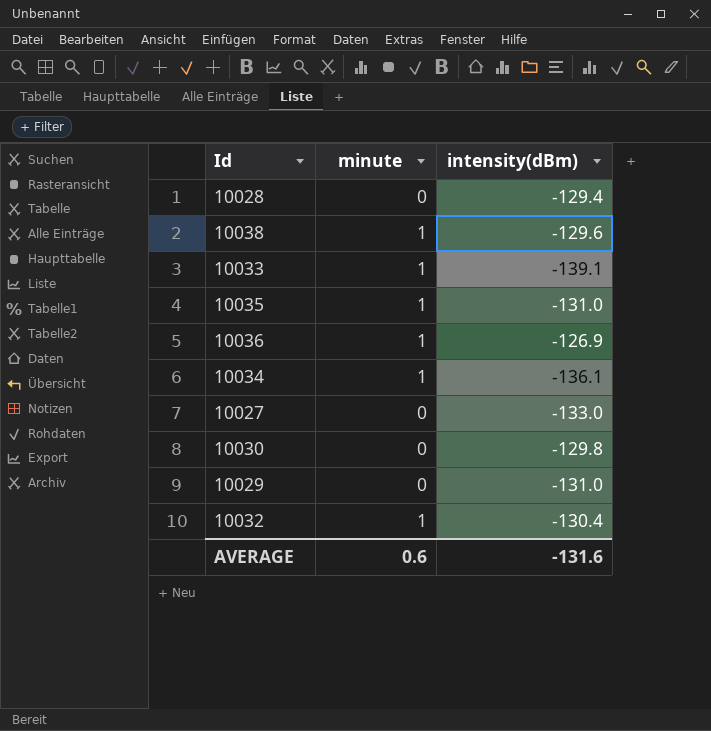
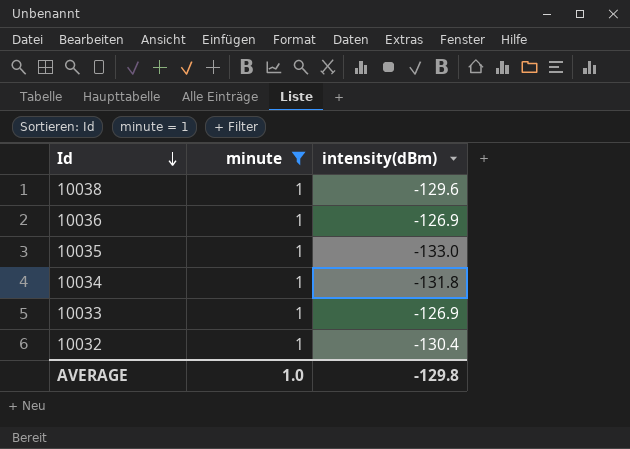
filter: none -> minute = 1
row order: none -> Id descending
10035 | intensity(dBm): -131.0 -> -133.0
10034 | intensity(dBm): -136.1 -> -131.8
10033 | intensity(dBm): -139.1 -> -126.9
AVERAGE | minute: 0.6 -> 1.0
AVERAGE | intensity(dBm): -131.6 -> -129.8

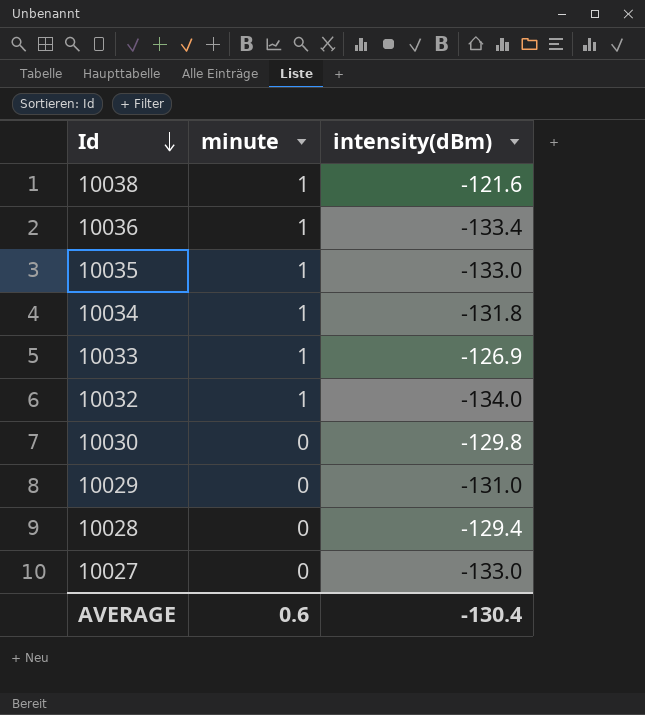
filter: minute = 1 -> none
10038 | intensity(dBm): -129.6 -> -121.6
10036 | intensity(dBm): -126.9 -> -133.4
10032 | intensity(dBm): -130.4 -> -134.0
AVERAGE | minute: 1.0 -> 0.6
AVERAGE | intensity(dBm): -129.8 -> -130.4

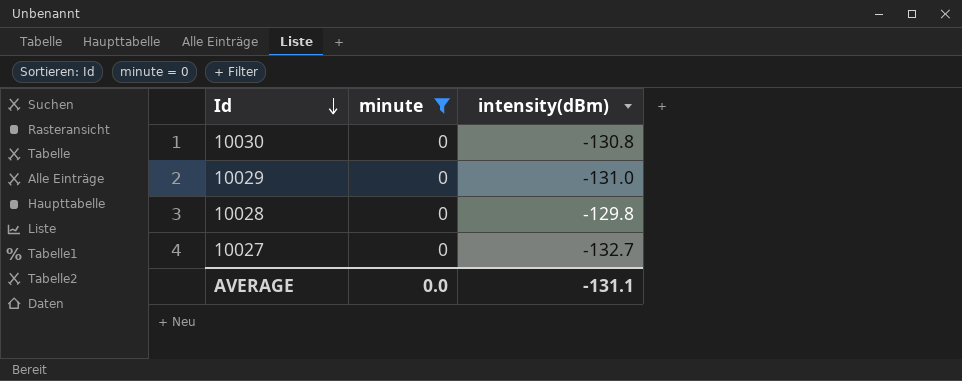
filter: none -> minute = 0
10030 | intensity(dBm): -129.8 -> -130.8
10028 | intensity(dBm): -129.4 -> -129.8
10027 | intensity(dBm): -133.0 -> -132.7
AVERAGE | minute: 0.6 -> 0.0
AVERAGE | intensity(dBm): -130.4 -> -131.1

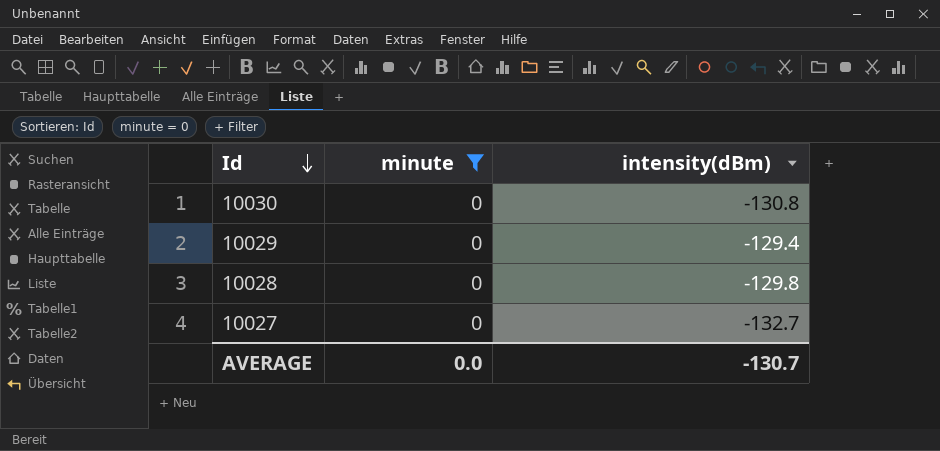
10029 | intensity(dBm): -131.0 -> -129.4
AVERAGE | intensity(dBm): -131.1 -> -130.7

